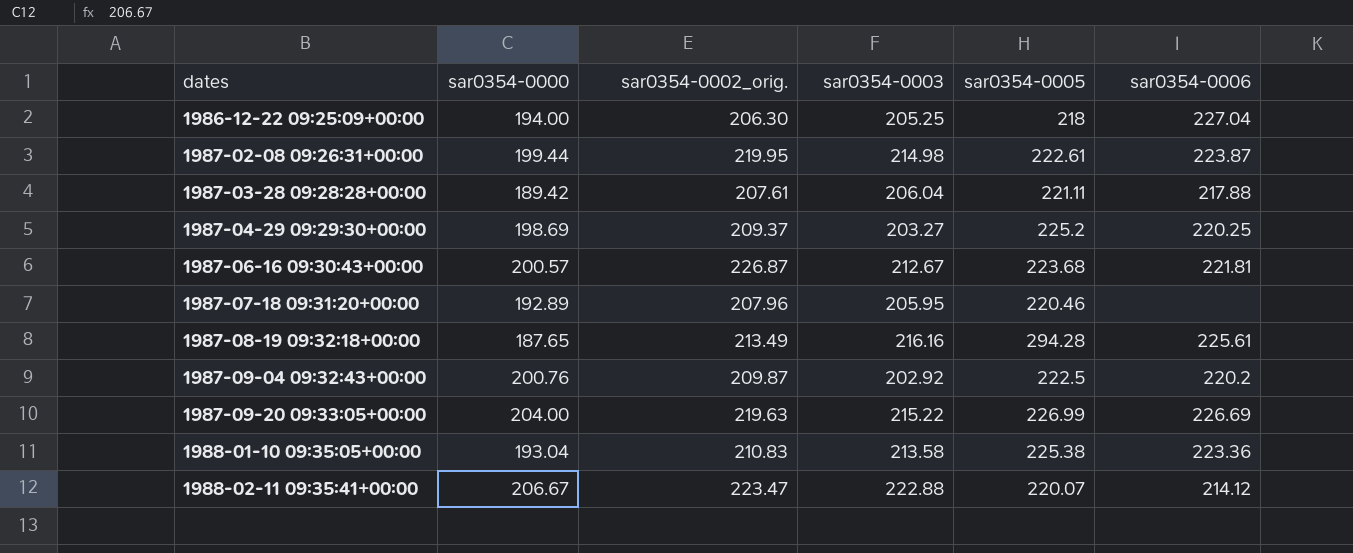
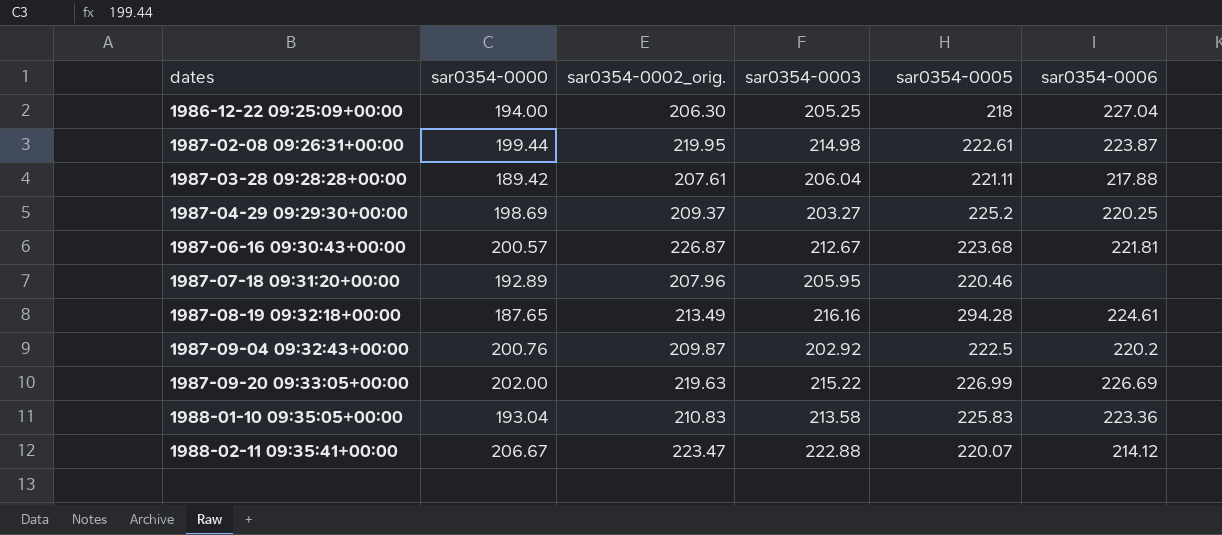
1987-08-19 09:32:18+00:00 | sar0354-0006: 225.61 -> 224.61
1987-09-20 09:33:05+00:00 | sar0354-0000: 204.00 -> 202.00
1988-01-10 09:35:05+00:00 | sar0354-0005: 225.38 -> 225.83

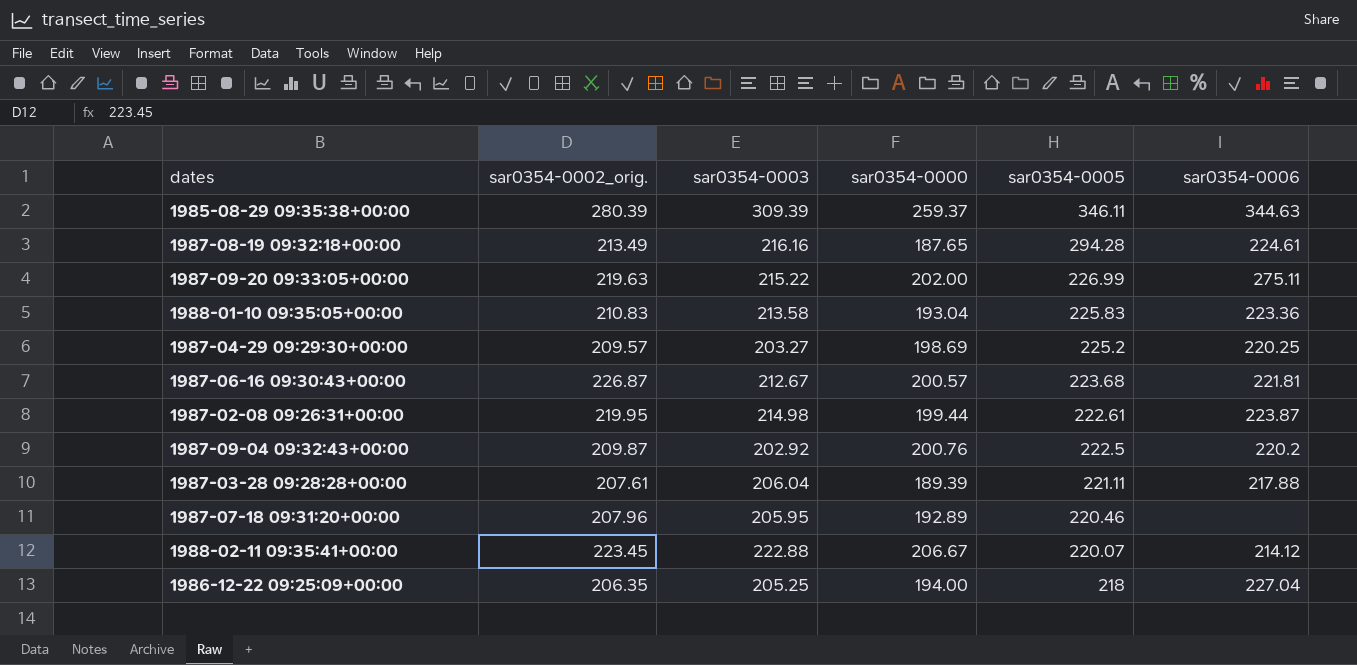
row order: dates ascending -> sar0354-0005 descending
column sar0354-0000 | position: 2 -> 4
row 1985-08-29 09:35:38+00:00: none -> 280.39 | 309.39 | 259.37 | 346.11 | 344.63
1987-09-20 09:33:05+00:00 | sar0354-0006: 226.69 -> 275.11
1987-04-29 09:29:30+00:00 | sar0354-0002_orig.: 209.37 -> 209.57
1987-03-28 09:28:28+00:00 | sar0354-0000: 189.42 -> 189.39
1988-02-11 09:35:41+00:00 | sar0354-0002_orig.: 223.47 -> 223.45
1986-12-22 09:25:09+00:00 | sar0354-0002_orig.: 206.30 -> 206.35

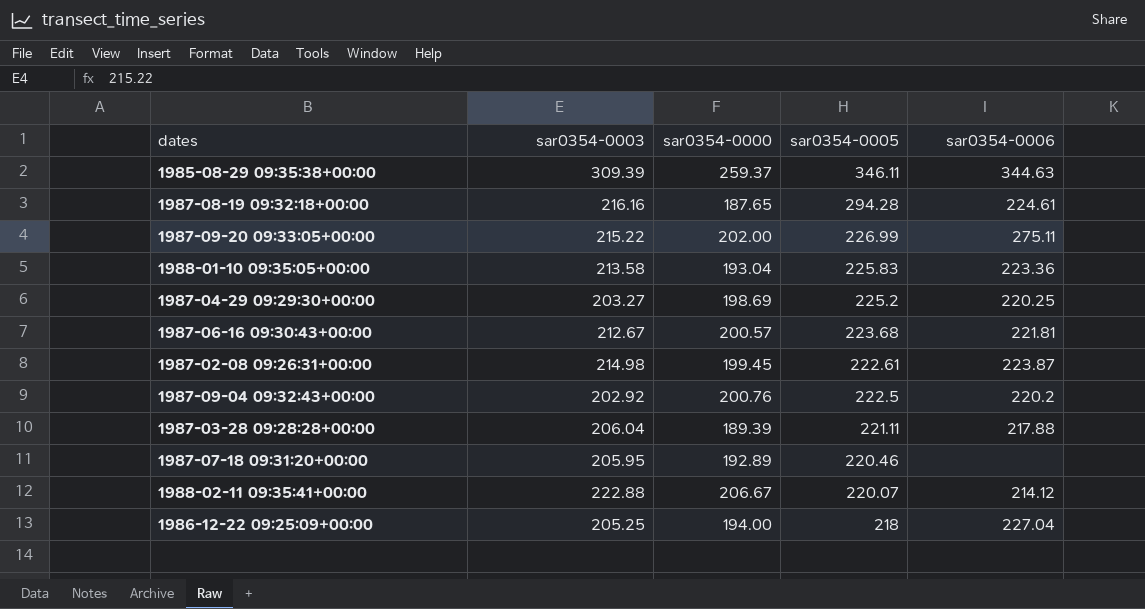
column sar0354-0002_orig. | position: 2 -> none
1987-02-08 09:26:31+00:00 | sar0354-0000: 199.44 -> 199.45

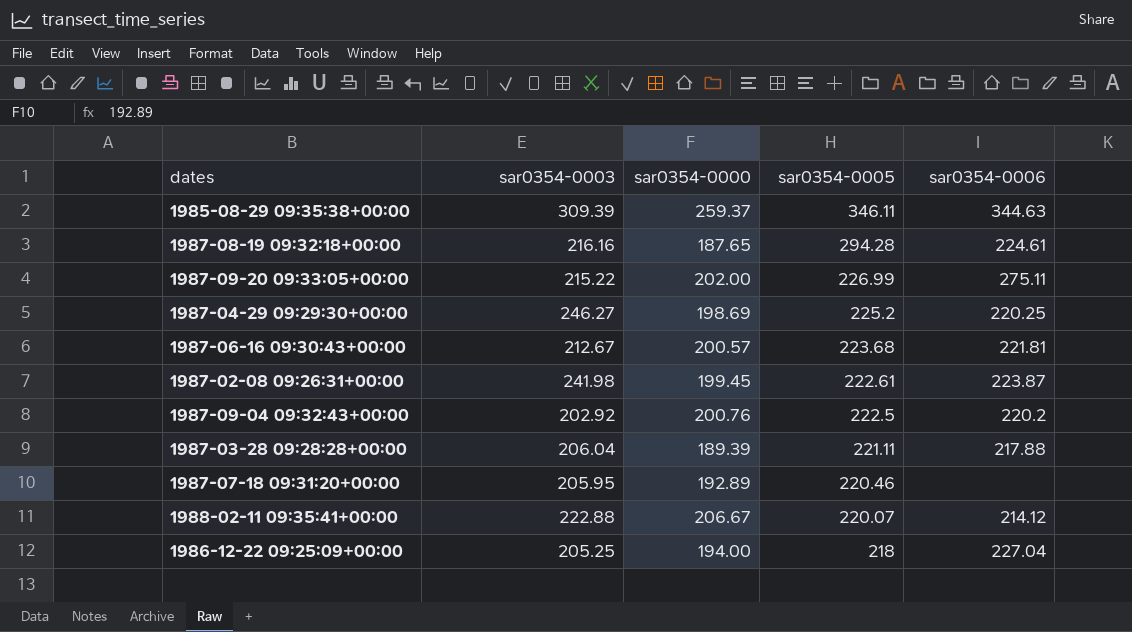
row 1988-01-10 09:35:05+00:00: 213.58 | 193.04 | 225.83 | 223.36 -> none
1987-04-29 09:29:30+00:00 | sar0354-0003: 203.27 -> 246.27
1987-02-08 09:26:31+00:00 | sar0354-0003: 214.98 -> 241.98

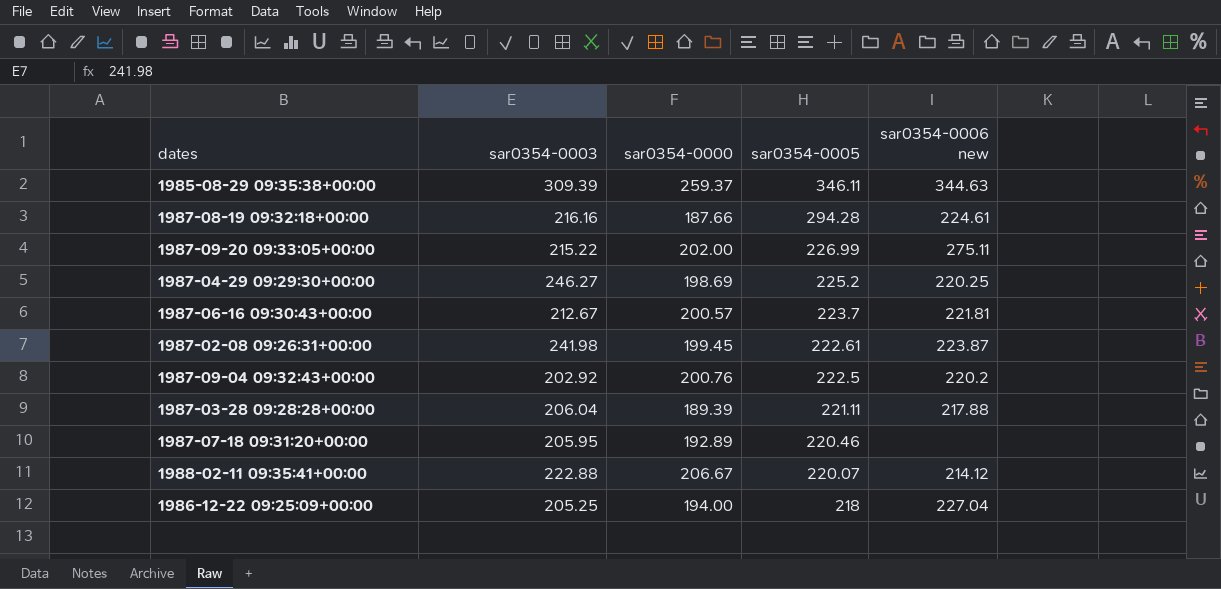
column name: sar0354-0006 -> sar0354-0006 new
1987-08-19 09:32:18+00:00 | sar0354-0000: 187.65 -> 187.66
1987-06-16 09:30:43+00:00 | sar0354-0005: 223.68 -> 223.7

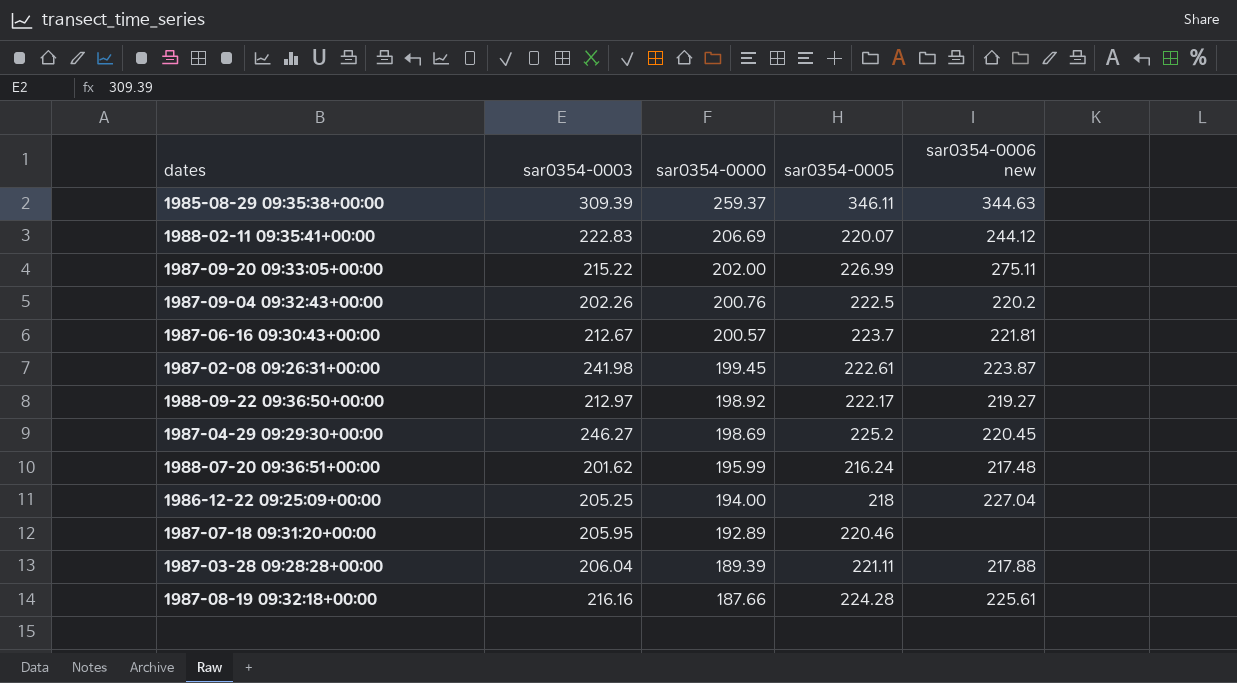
row order: sar0354-0005 descending -> sar0354-0000 descending
1988-02-11 09:35:41+00:00 | sar0354-0003: 222.88 -> 222.83
1988-02-11 09:35:41+00:00 | sar0354-0000: 206.67 -> 206.69
1988-02-11 09:35:41+00:00 | sar0354-0006 new: 214.12 -> 244.12
1987-09-04 09:32:43+00:00 | sar0354-0003: 202.92 -> 202.26
row 1988-09-22 09:36:50+00:00: none -> 212.97 | 198.92 | 222.17 | 219.27
1987-04-29 09:29:30+00:00 | sar0354-0006 new: 220.25 -> 220.45
row 1988-07-20 09:36:51+00:00: none -> 201.62 | 195.99 | 216.24 | 217.48
1987-08-19 09:32:18+00:00 | sar0354-0005: 294.28 -> 224.28
1987-08-19 09:32:18+00:00 | sar0354-0006 new: 224.61 -> 225.61

